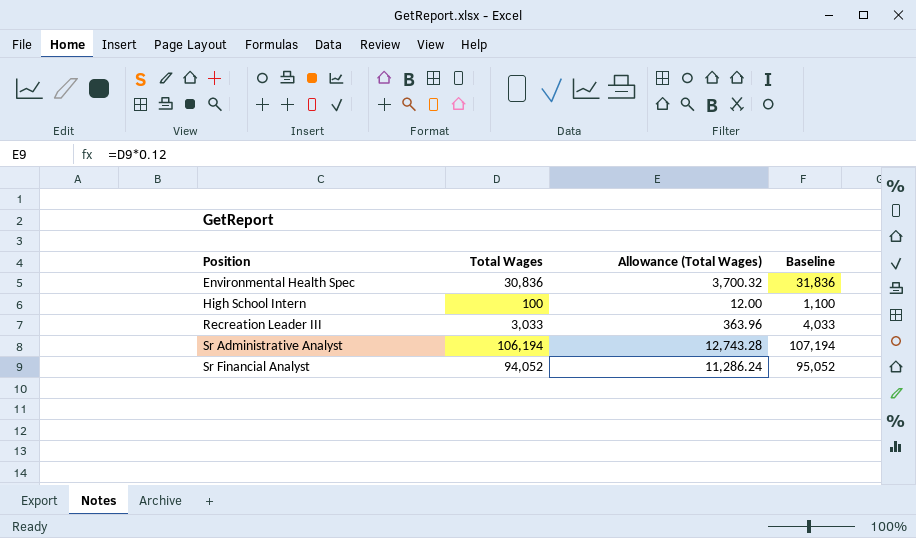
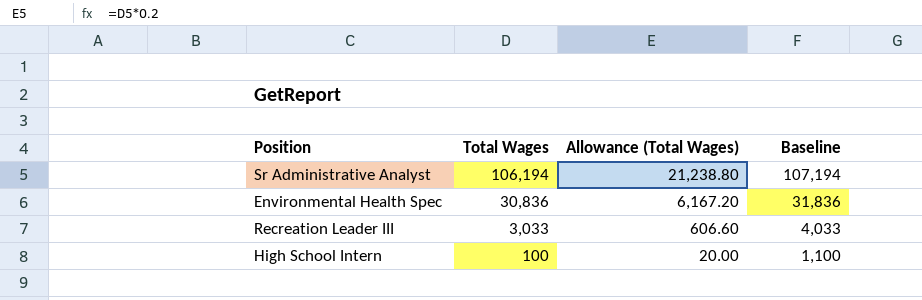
row order: Position ascending -> Total Wages descending
column Allowance (Total Wages) | formula: [Total Wages] * 0.12 -> [Total Wages] * 0.2
row Sr Financial Analyst: 94,052 | 11,286.24 | 95,052 -> none

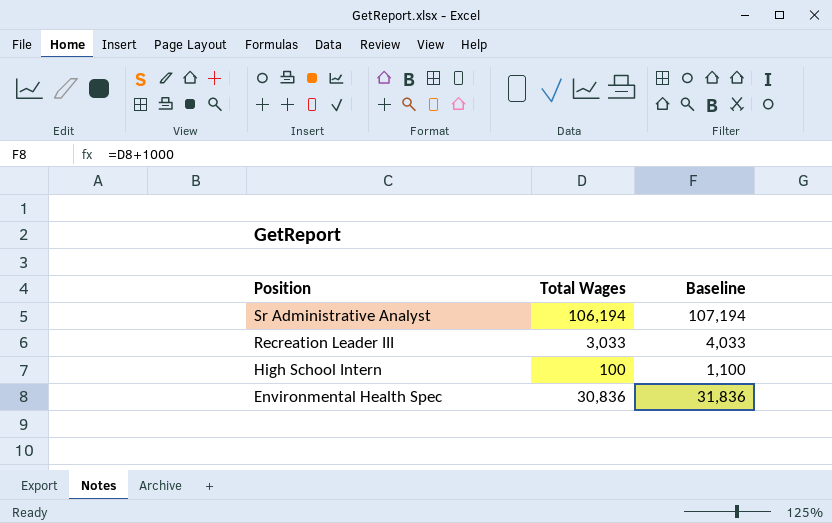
row order: Total Wages descending -> Position descending
column Allowance (Total Wages) | formula: [Total Wages] * 0.2 -> none

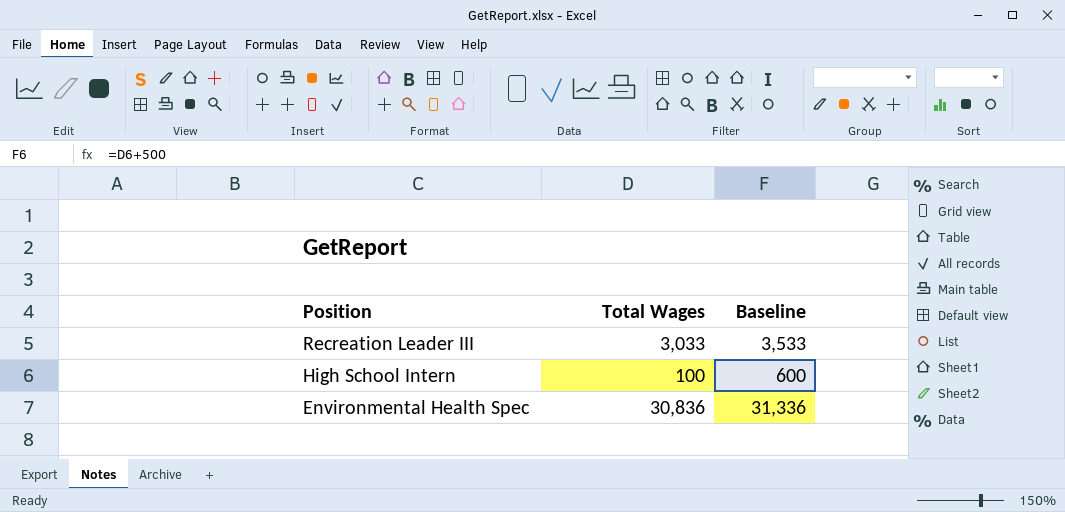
column Baseline | formula: [Total Wages] + 1000 -> [Total Wages] + 500
row Sr Administrative Analyst: 106,194 | 107,194 -> none

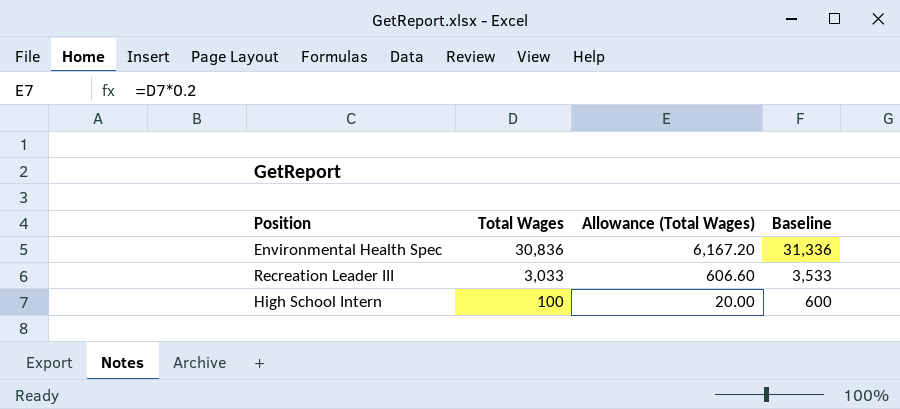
row order: Position descending -> Total Wages descending
column Allowance (Total Wages) | formula: none -> [Total Wages] * 0.2

